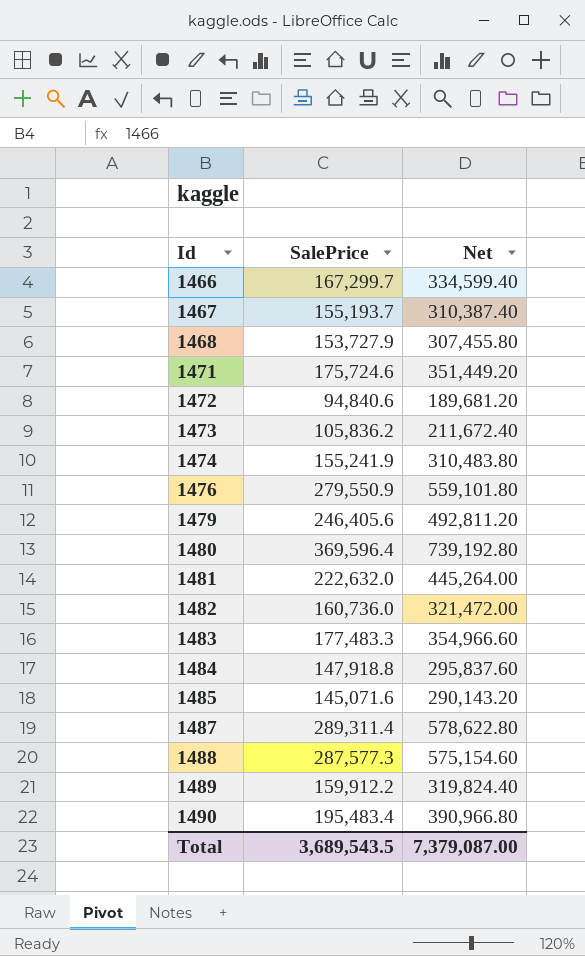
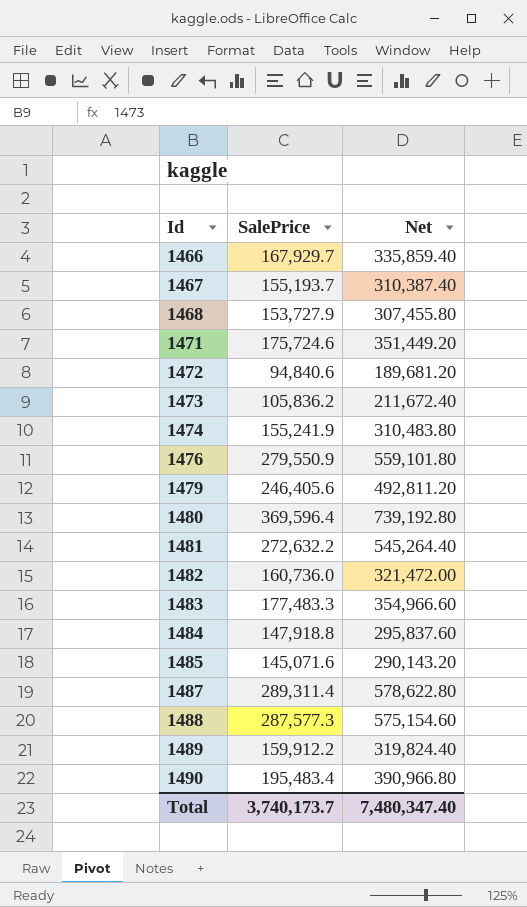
1466 | SalePrice: 167,299.7 -> 167,929.7
1466 | Net: 334,599.40 -> 335,859.40
1481 | SalePrice: 222,632.0 -> 272,632.2
1481 | Net: 445,264.00 -> 545,264.40
Total | SalePrice: 3,689,543.5 -> 3,740,173.7
Total | Net: 7,379,087.00 -> 7,480,347.40

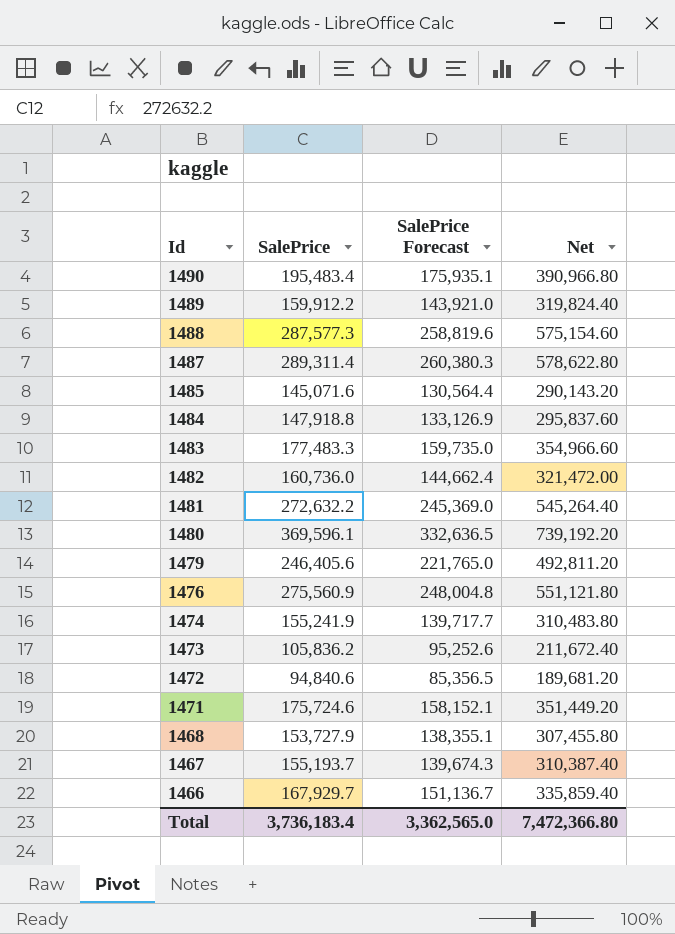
row order: Id ascending -> Id descending
column SalePrice Forecast | formula: none -> [SalePrice] * 0.9
1480 | SalePrice: 369,596.4 -> 369,596.1
1480 | Net: 739,192.80 -> 739,192.20
1476 | SalePrice: 279,550.9 -> 275,560.9
1476 | Net: 559,101.80 -> 551,121.80
Total | SalePrice: 3,740,173.7 -> 3,736,183.4
Total | Net: 7,480,347.40 -> 7,472,366.80

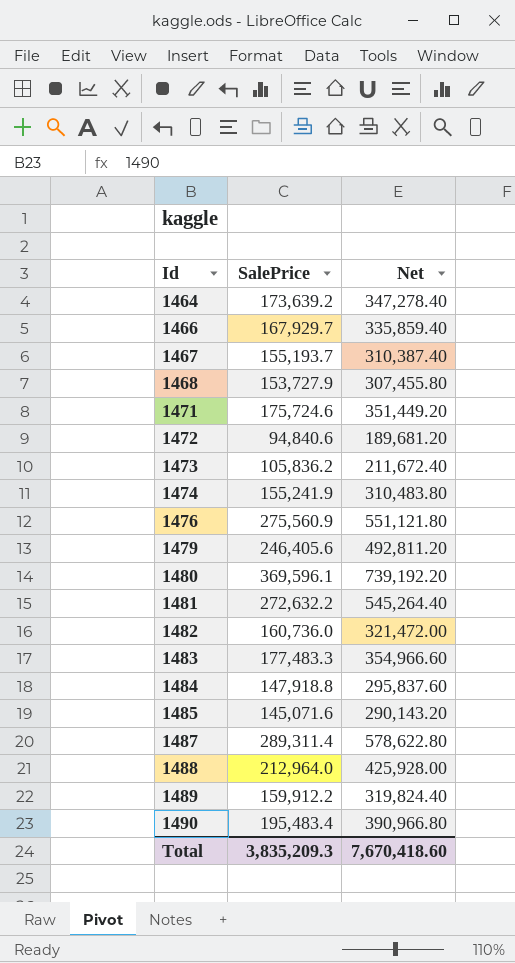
row order: Id descending -> Id ascending
column SalePrice Forecast | formula: [SalePrice] * 0.9 -> none
row 1464: none -> 173,639.2 | 347,278.40
1488 | SalePrice: 287,577.3 -> 212,964.0
1488 | Net: 575,154.60 -> 425,928.00
Total | SalePrice: 3,736,183.4 -> 3,835,209.3
Total | Net: 7,472,366.80 -> 7,670,418.60

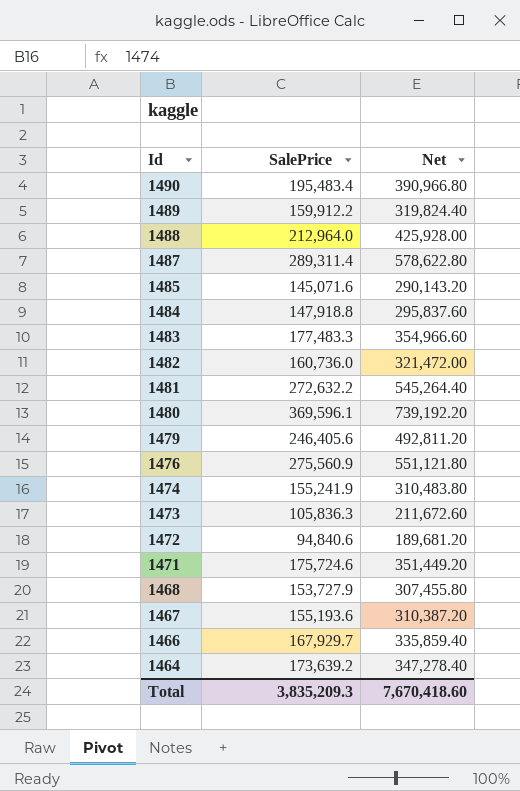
row order: Id ascending -> Id descending
1473 | SalePrice: 105,836.2 -> 105,836.3
1473 | Net: 211,672.40 -> 211,672.60
1467 | SalePrice: 155,193.7 -> 155,193.6
1467 | Net: 310,387.40 -> 310,387.20

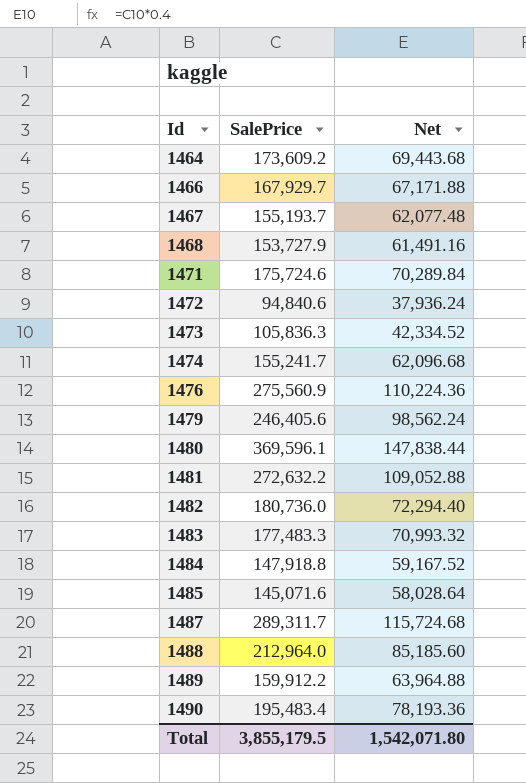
row order: Id descending -> Id ascending
column Net | formula: [SalePrice] * 2 -> [SalePrice] * 0.4
1464 | SalePrice: 173,639.2 -> 173,609.2
1467 | SalePrice: 155,193.6 -> 155,193.7
1474 | SalePrice: 155,241.9 -> 155,241.7
1482 | SalePrice: 160,736.0 -> 180,736.0
1487 | SalePrice: 289,311.4 -> 289,311.7
Total | SalePrice: 3,835,209.3 -> 3,855,179.5
Total | Net: 7,670,418.60 -> 1,542,071.80

